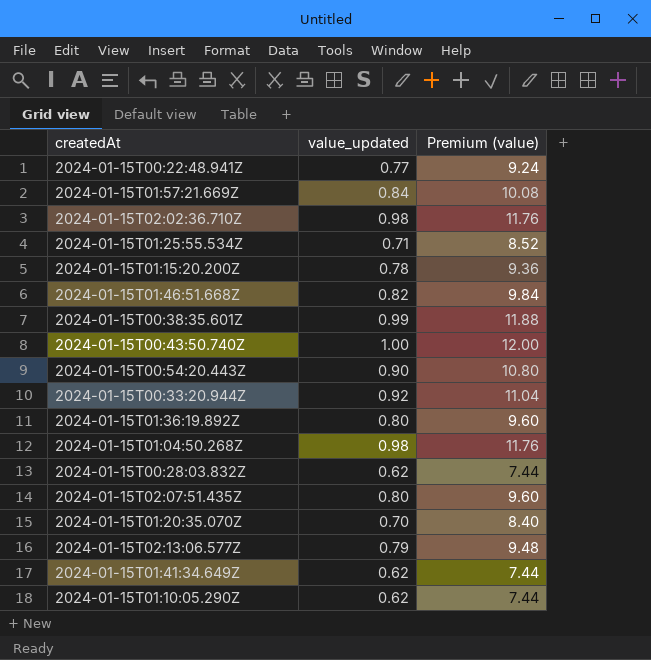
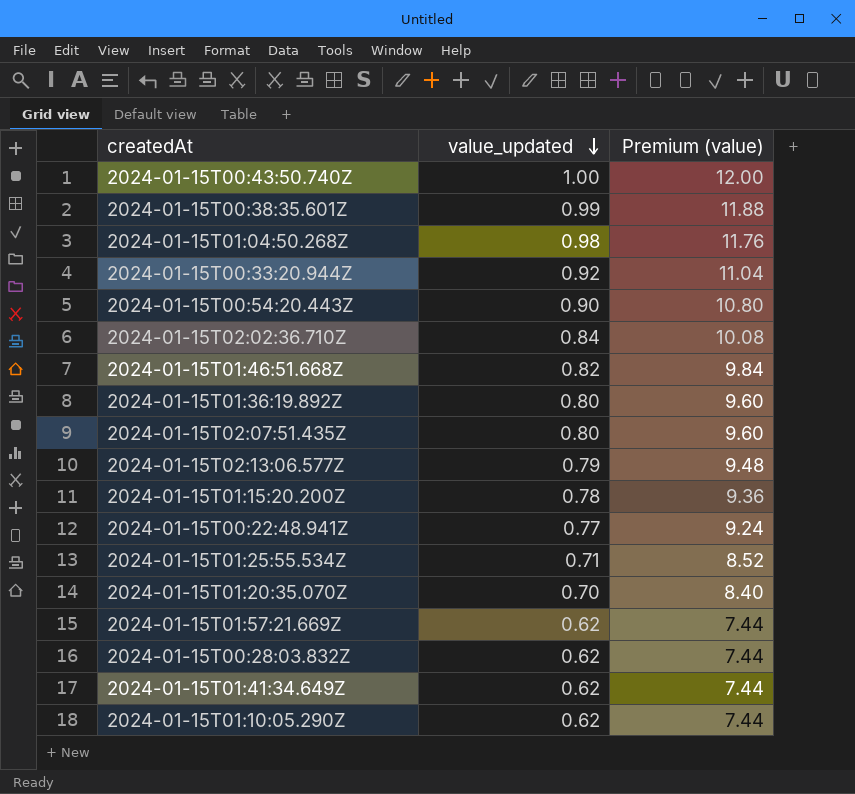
row order: none -> value_updated descending
2024-01-15T02:02:36.710Z | value_updated: 0.98 -> 0.84
2024-01-15T02:02:36.710Z | Premium (value): 11.76 -> 10.08
2024-01-15T01:57:21.669Z | value_updated: 0.84 -> 0.62
2024-01-15T01:57:21.669Z | Premium (value): 10.08 -> 7.44

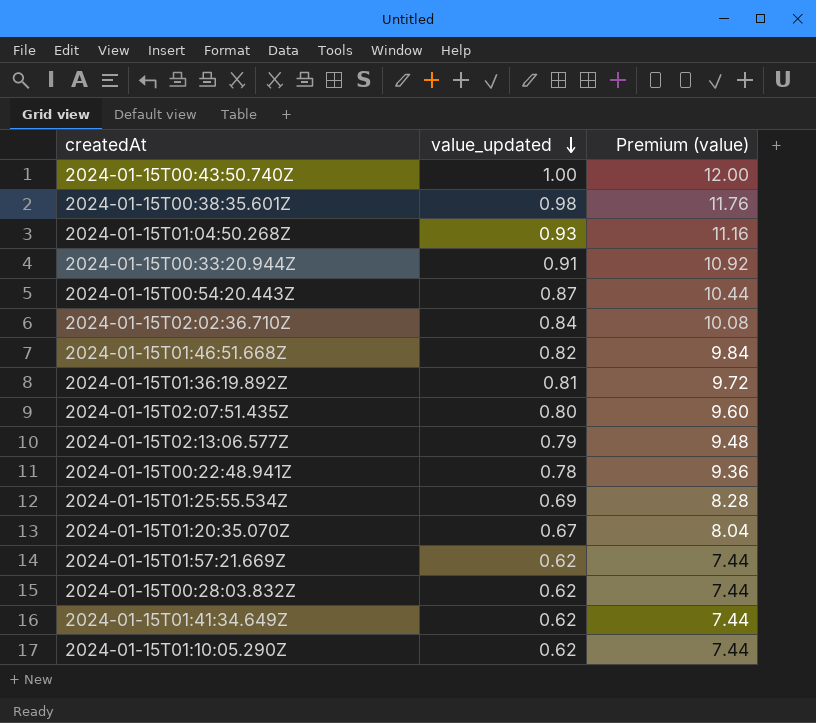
row 2024-01-15T01:15:20.200Z: 0.78 | 9.36 -> none
2024-01-15T00:38:35.601Z | value_updated: 0.99 -> 0.98
2024-01-15T00:38:35.601Z | Premium (value): 11.88 -> 11.76
2024-01-15T01:04:50.268Z | value_updated: 0.98 -> 0.93
2024-01-15T01:04:50.268Z | Premium (value): 11.76 -> 11.16
2024-01-15T00:33:20.944Z | value_updated: 0.92 -> 0.91
2024-01-15T00:33:20.944Z | Premium (value): 11.04 -> 10.92
2024-01-15T00:54:20.443Z | value_updated: 0.90 -> 0.87
2024-01-15T00:54:20.443Z | Premium (value): 10.80 -> 10.44
2024-01-15T01:36:19.892Z | value_updated: 0.80 -> 0.81
2024-01-15T01:36:19.892Z | Premium (value): 9.60 -> 9.72
2024-01-15T00:22:48.941Z | value_updated: 0.77 -> 0.78
2024-01-15T00:22:48.941Z | Premium (value): 9.24 -> 9.36
2024-01-15T01:25:55.534Z | value_updated: 0.71 -> 0.69
2024-01-15T01:25:55.534Z | Premium (value): 8.52 -> 8.28
2024-01-15T01:20:35.070Z | value_updated: 0.70 -> 0.67
2024-01-15T01:20:35.070Z | Premium (value): 8.40 -> 8.04

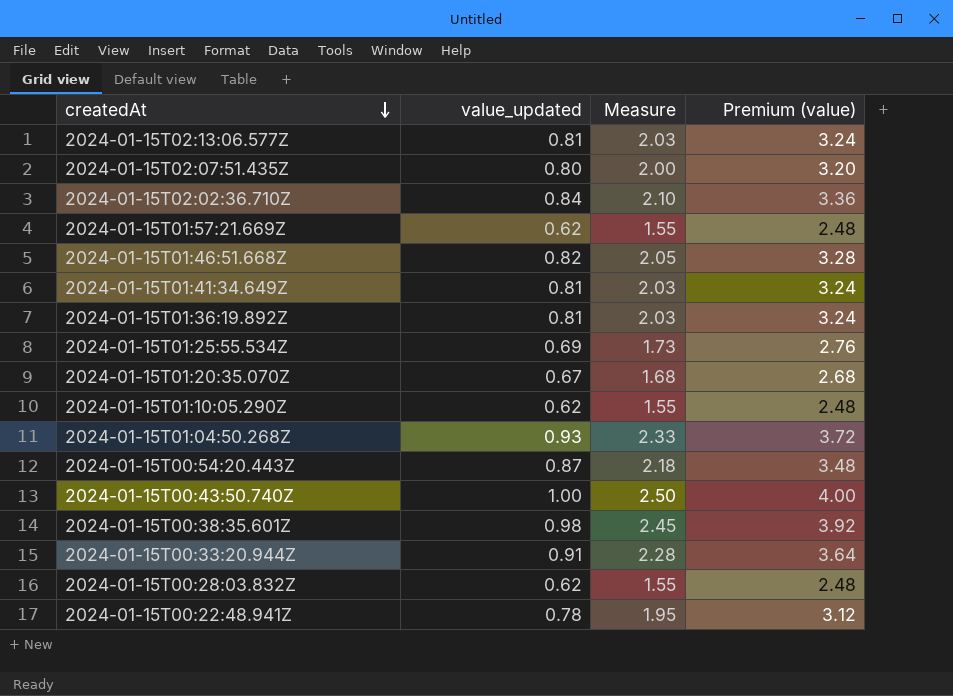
row order: value_updated descending -> createdAt descending
column Measure | formula: none -> [value_updated] * 2.5
column Premium (value) | formula: [value_updated] * 12 -> [value_updated] * 4
2024-01-15T02:13:06.577Z | value_updated: 0.79 -> 0.81
2024-01-15T01:41:34.649Z | value_updated: 0.62 -> 0.81

